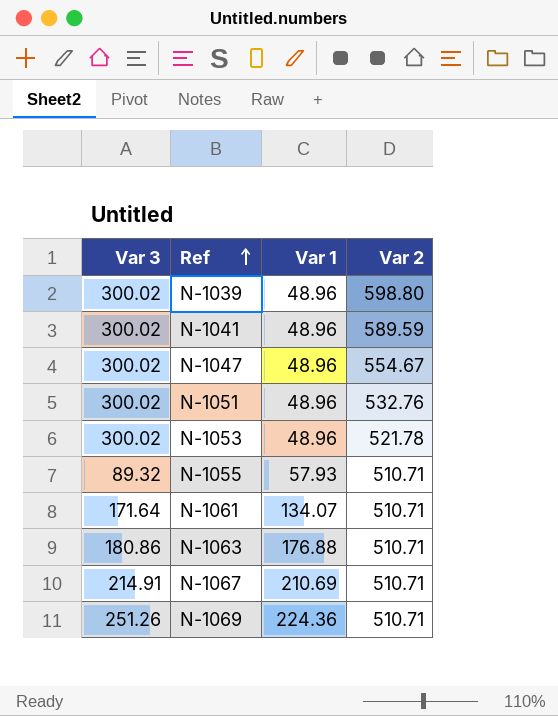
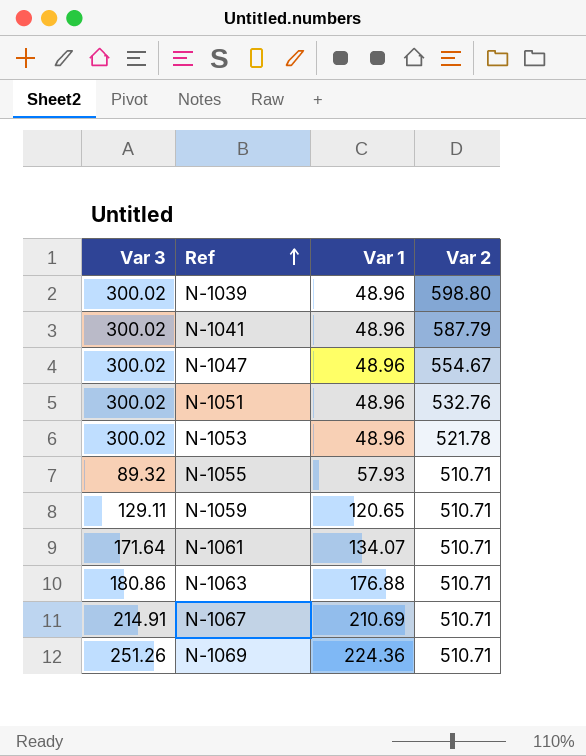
N-1041 | Var 2: 589.59 -> 587.79
row N-1059: none -> 129.11 | 120.65 | 510.71

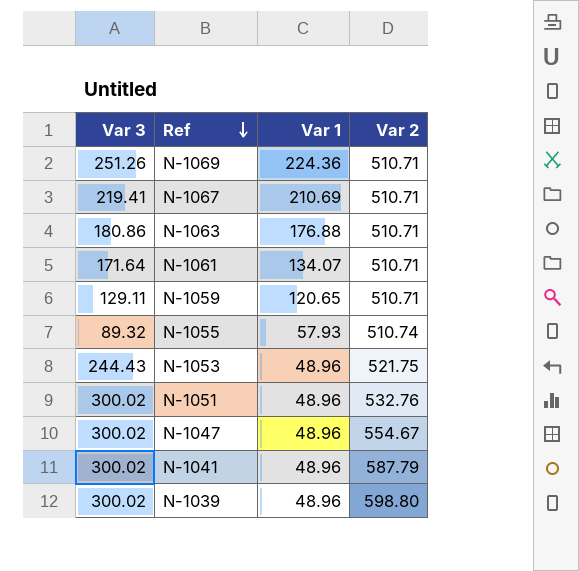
row order: Ref ascending -> Ref descending
N-1067 | Var 3: 214.91 -> 219.41
N-1055 | Var 2: 510.71 -> 510.74
N-1053 | Var 3: 300.02 -> 244.43
N-1053 | Var 2: 521.78 -> 521.75

